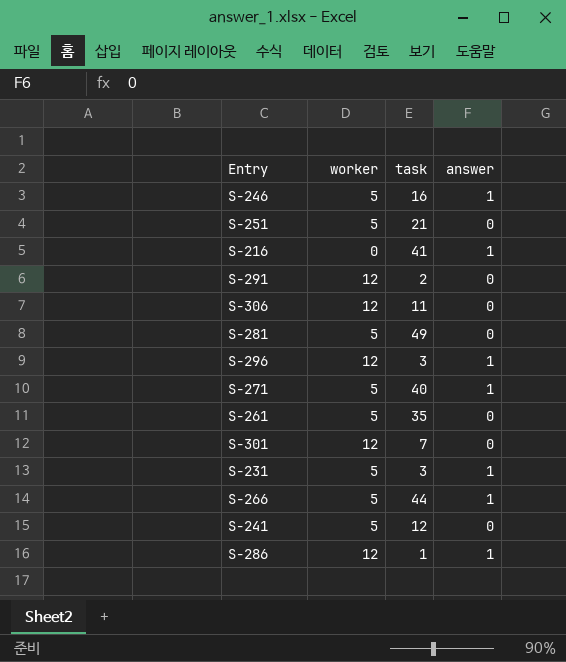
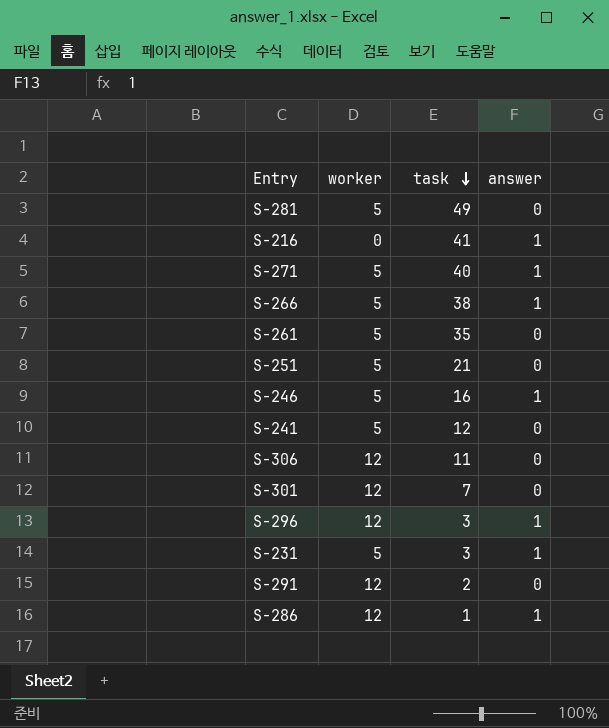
row order: none -> task descending
S-266 | task: 44 -> 38

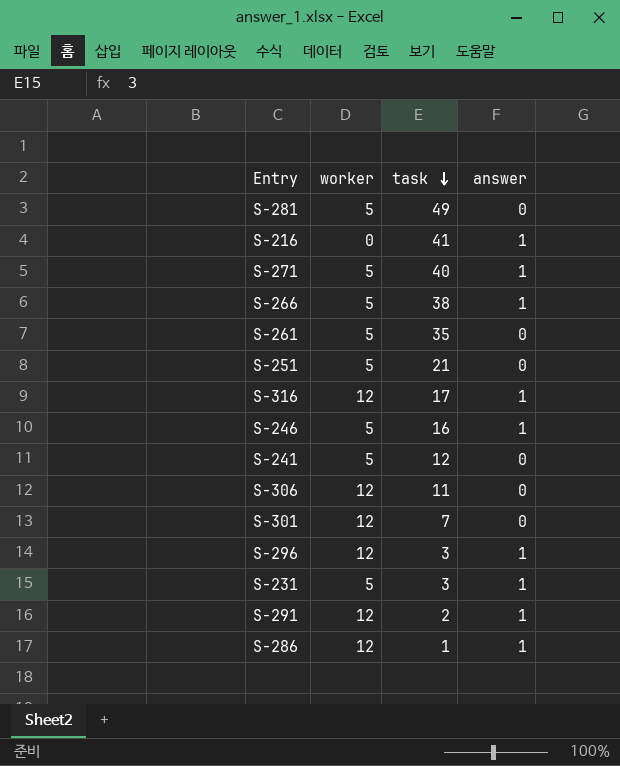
row S-316: none -> 12 | 17 | 1
S-291 | answer: 0 -> 1

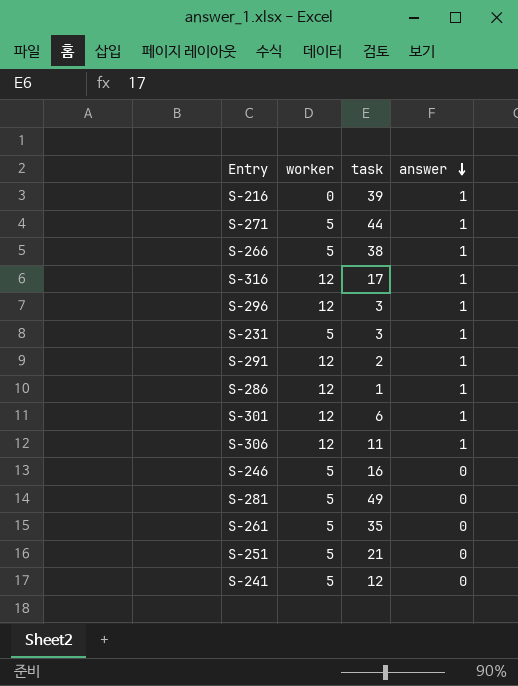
row order: task descending -> answer descending
S-216 | task: 41 -> 39
S-271 | task: 40 -> 44
S-301 | task: 7 -> 6
S-301 | answer: 0 -> 1
S-306 | answer: 0 -> 1
S-246 | answer: 1 -> 0

